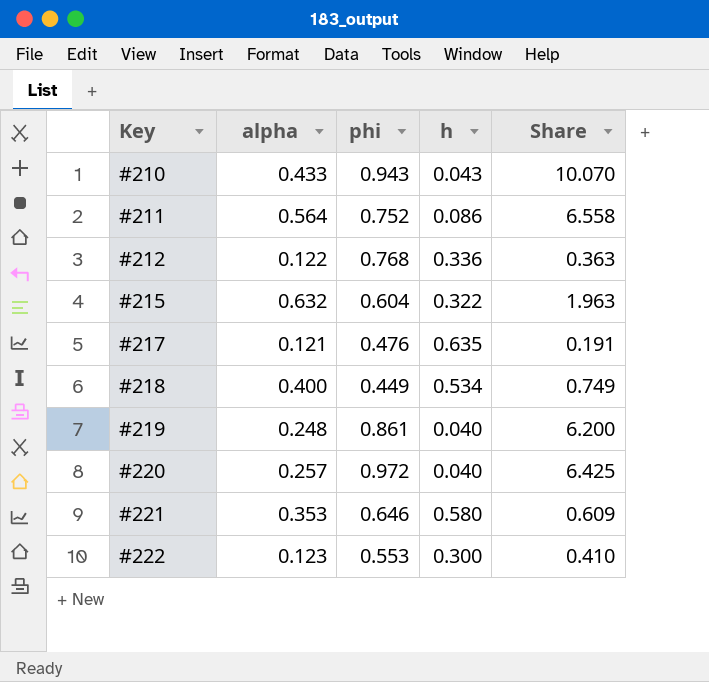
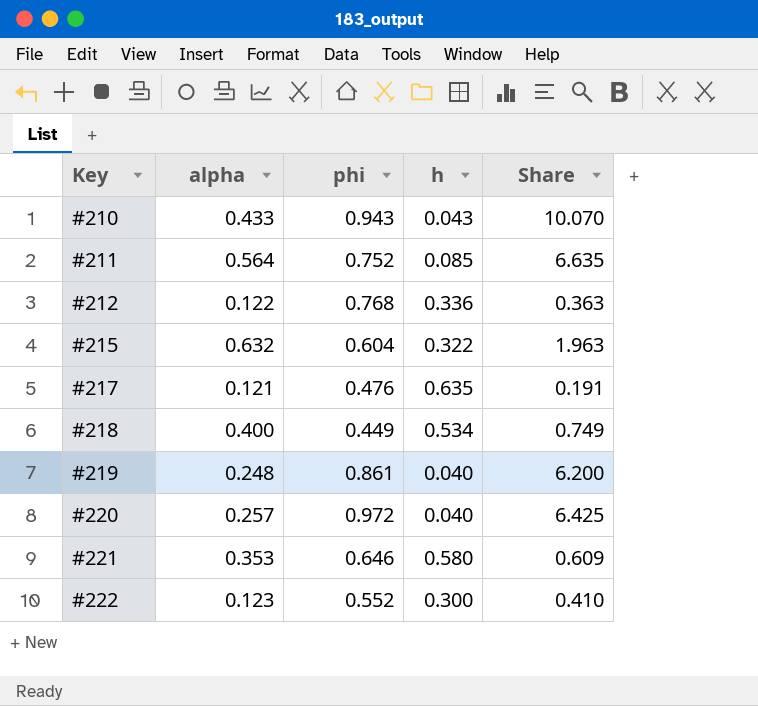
#211 | h: 0.086 -> 0.085
#211 | Share: 6.558 -> 6.635
#222 | phi: 0.553 -> 0.552

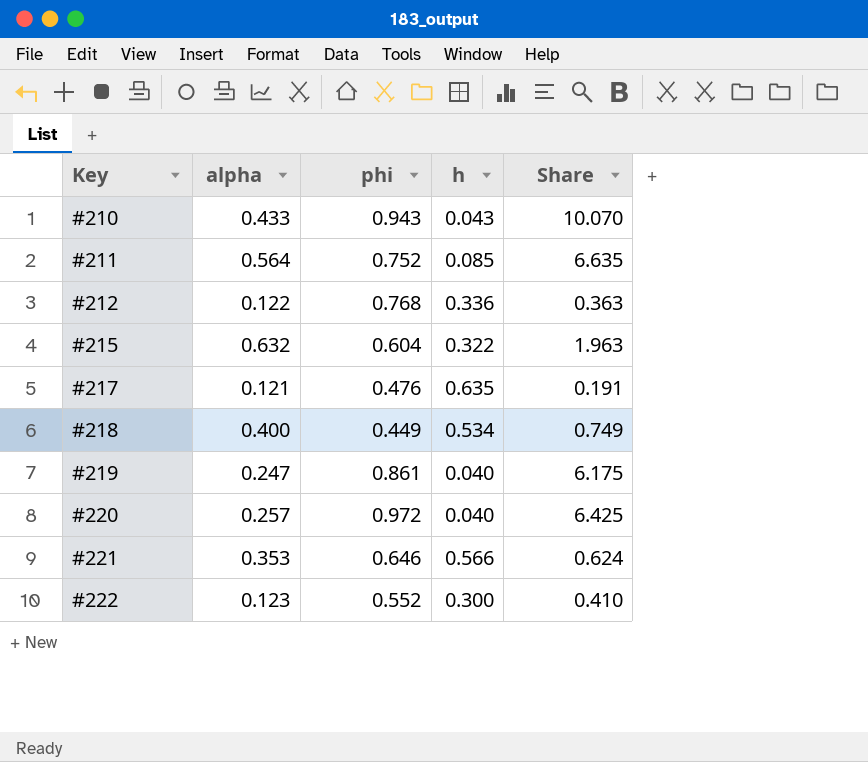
#219 | alpha: 0.248 -> 0.247
#219 | Share: 6.200 -> 6.175
#221 | h: 0.580 -> 0.566
#221 | Share: 0.609 -> 0.624

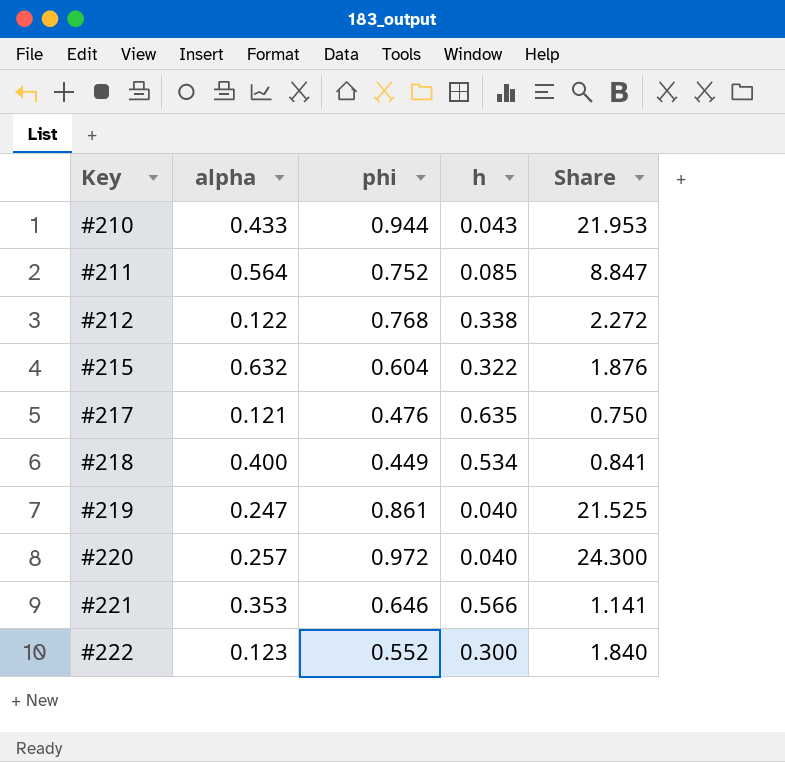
column Share | formula: [alpha] / [h] -> [phi] / [h]
#210 | phi: 0.943 -> 0.944
#212 | h: 0.336 -> 0.338

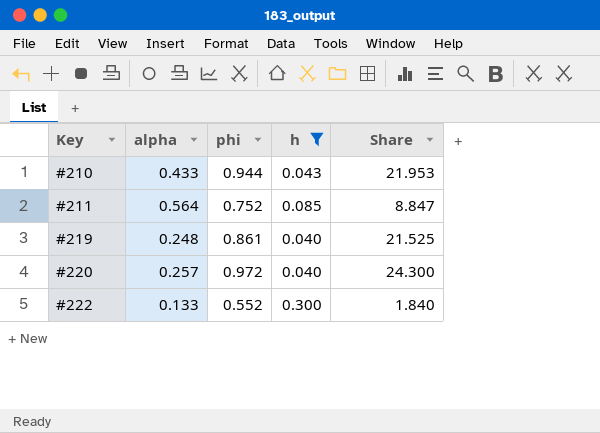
filter: none -> h <= 0.300
#219 | alpha: 0.247 -> 0.248
#222 | alpha: 0.123 -> 0.133

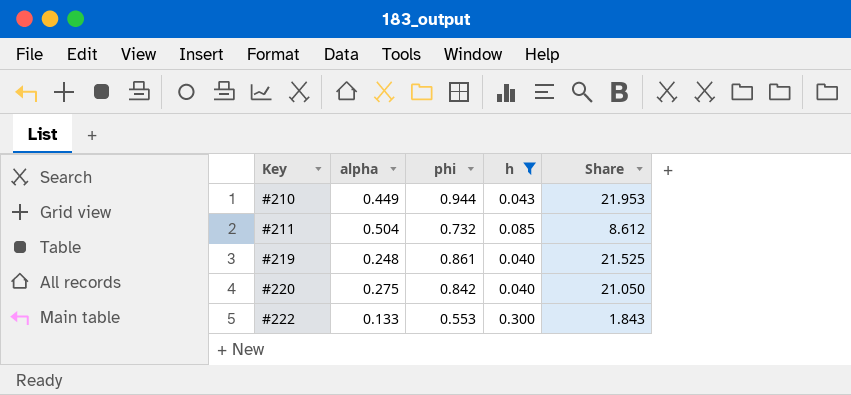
#210 | alpha: 0.433 -> 0.449
#211 | alpha: 0.564 -> 0.504
#211 | phi: 0.752 -> 0.732
#211 | Share: 8.847 -> 8.612
#220 | alpha: 0.257 -> 0.275
#220 | phi: 0.972 -> 0.842
#220 | Share: 24.300 -> 21.050
#222 | phi: 0.552 -> 0.553
#222 | Share: 1.840 -> 1.843

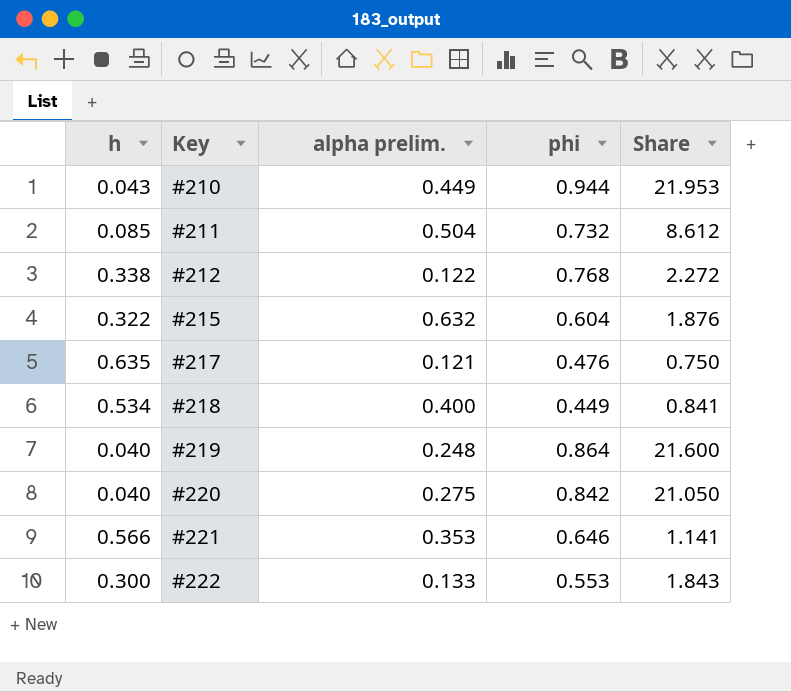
filter: h <= 0.300 -> none
column h | position: 4 -> 1
column name: alpha -> alpha prelim.
#219 | phi: 0.861 -> 0.864
#219 | Share: 21.525 -> 21.600

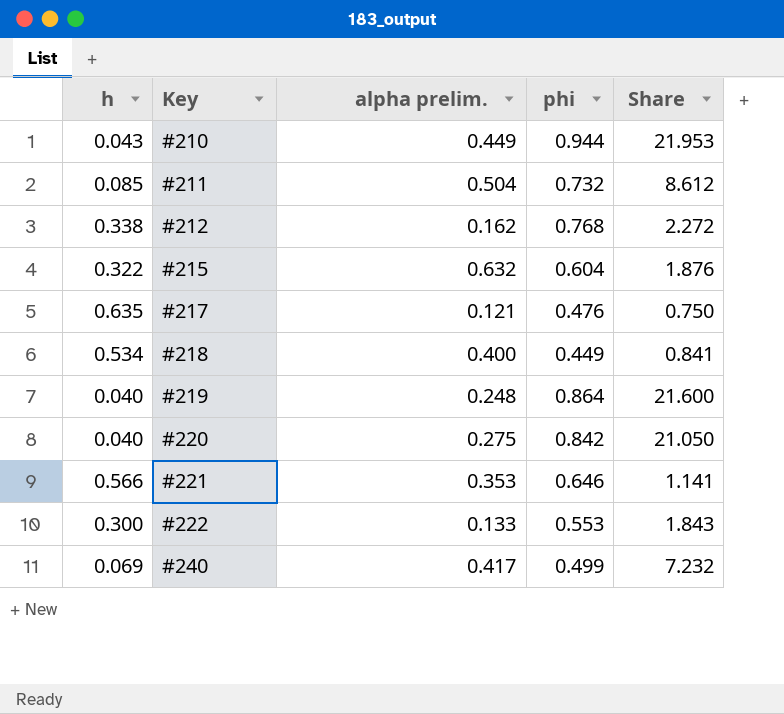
#212 | alpha prelim.: 0.122 -> 0.162
row #240: none -> 0.069 | 0.417 | 0.499 | 7.232

